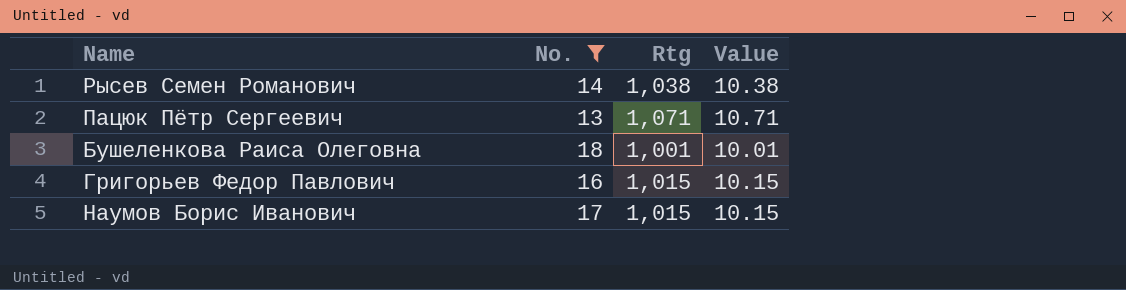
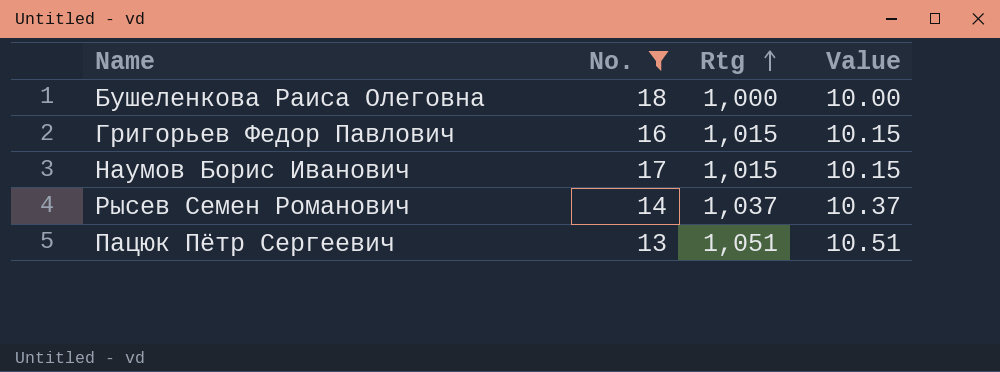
row order: none -> Rtg ascending
Бушеленкова Раиса Олеговна | Rtg: 1,001 -> 1,000
Бушеленкова Раиса Олеговна | Value: 10.01 -> 10.00
Рысев Семен Романович | Rtg: 1,038 -> 1,037
Рысев Семен Романович | Value: 10.38 -> 10.37
Пацюк Пётр Сергеевич | Rtg: 1,071 -> 1,051
Пацюк Пётр Сергеевич | Value: 10.71 -> 10.51

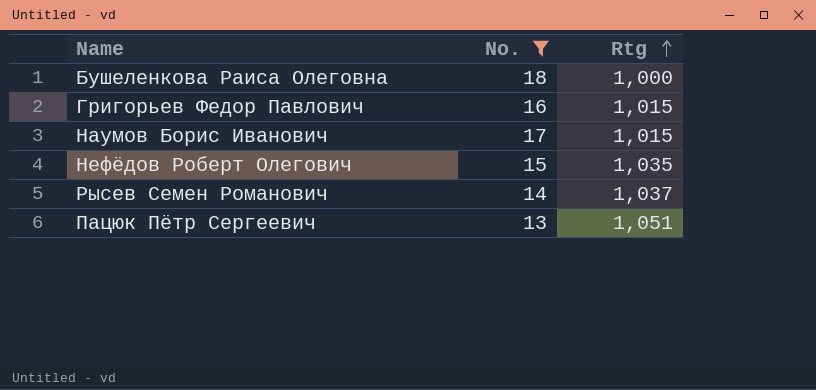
column Value | formula: [Rtg] * 0.01 -> none
row Нефёдов Роберт Олегович: none -> 15 | 1,035

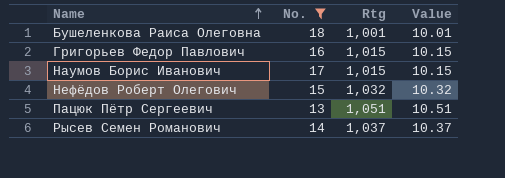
row order: Rtg ascending -> Name ascending
column Value | formula: none -> [Rtg] * 0.01
Бушеленкова Раиса Олеговна | Rtg: 1,000 -> 1,001
Нефёдов Роберт Олегович | Rtg: 1,035 -> 1,032

